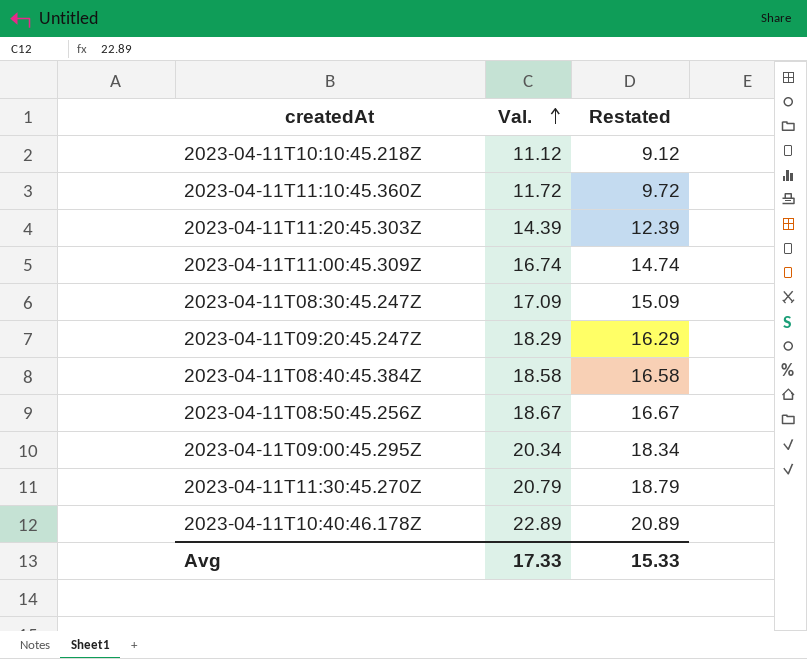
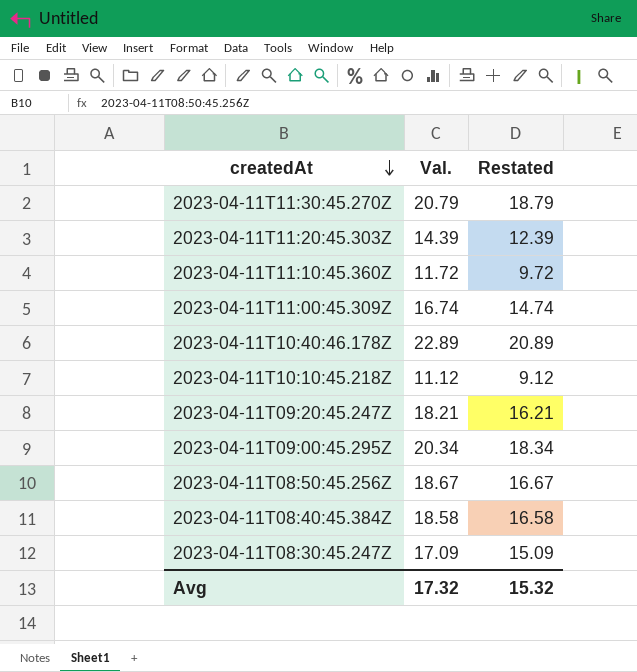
row order: Val. ascending -> createdAt descending
2023-04-11T09:20:45.247Z | Val.: 18.29 -> 18.21
2023-04-11T09:20:45.247Z | Restated: 16.29 -> 16.21
Avg | Val.: 17.33 -> 17.32
Avg | Restated: 15.33 -> 15.32

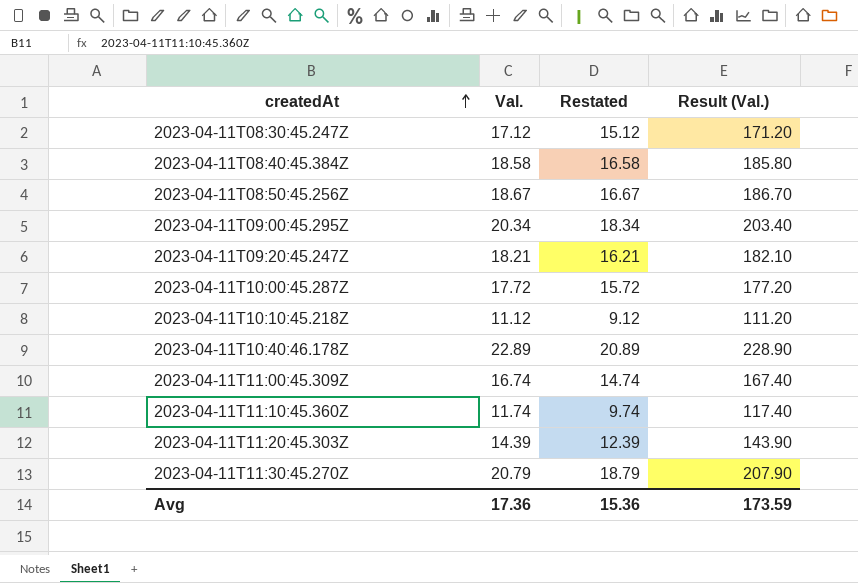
row order: createdAt descending -> createdAt ascending
column Result (Val.) | formula: none -> [Val.] * 10
2023-04-11T08:30:45.247Z | Val.: 17.09 -> 17.12
2023-04-11T08:30:45.247Z | Restated: 15.09 -> 15.12
row 2023-04-11T10:00:45.287Z: none -> 17.72 | 15.72 | 177.20
2023-04-11T11:10:45.360Z | Val.: 11.72 -> 11.74
2023-04-11T11:10:45.360Z | Restated: 9.72 -> 9.74
Avg | Val.: 17.32 -> 17.36
Avg | Restated: 15.32 -> 15.36

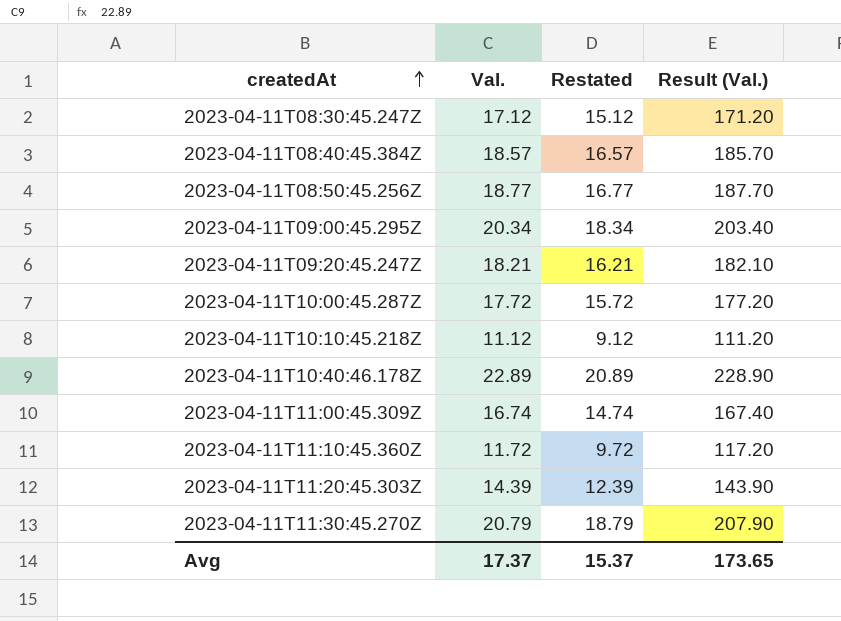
2023-04-11T08:40:45.384Z | Val.: 18.58 -> 18.57
2023-04-11T08:40:45.384Z | Restated: 16.58 -> 16.57
2023-04-11T08:40:45.384Z | Result (Val.): 185.80 -> 185.70
2023-04-11T08:50:45.256Z | Val.: 18.67 -> 18.77
2023-04-11T08:50:45.256Z | Restated: 16.67 -> 16.77
2023-04-11T08:50:45.256Z | Result (Val.): 186.70 -> 187.70
2023-04-11T11:10:45.360Z | Val.: 11.74 -> 11.72
2023-04-11T11:10:45.360Z | Restated: 9.74 -> 9.72
2023-04-11T11:10:45.360Z | Result (Val.): 117.40 -> 117.20
Avg | Val.: 17.36 -> 17.37
Avg | Restated: 15.36 -> 15.37
Avg | Result (Val.): 173.59 -> 173.65

